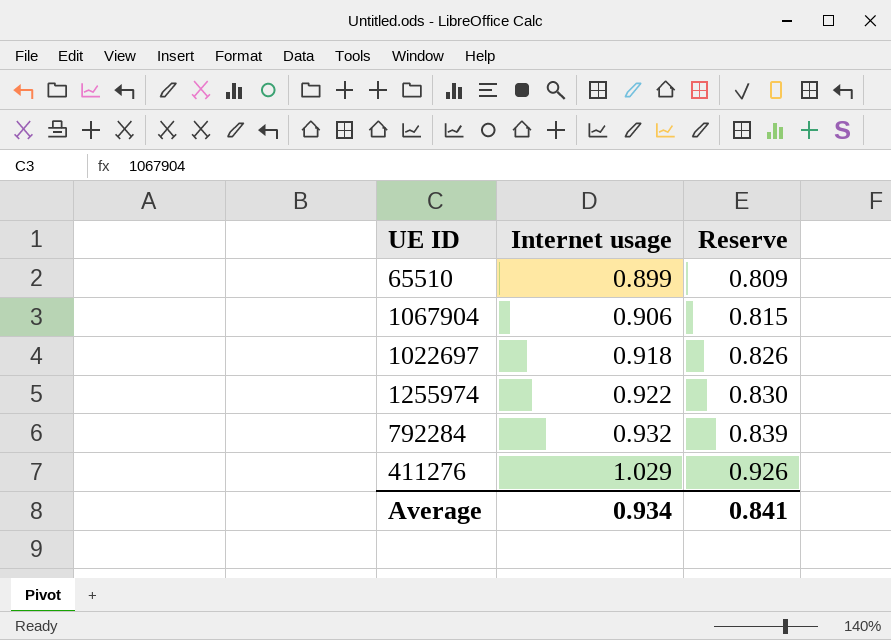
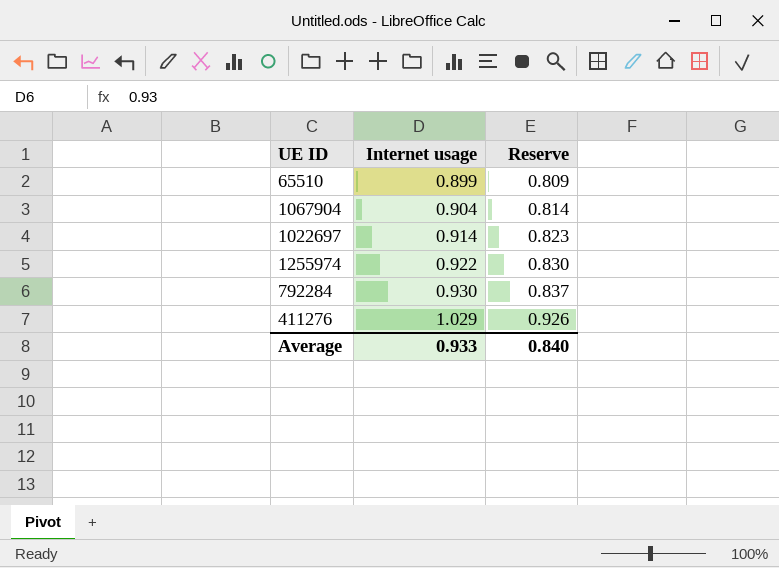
1067904 | Internet usage: 0.906 -> 0.904
1067904 | Reserve: 0.815 -> 0.814
1022697 | Internet usage: 0.918 -> 0.914
1022697 | Reserve: 0.826 -> 0.823
792284 | Internet usage: 0.932 -> 0.930
792284 | Reserve: 0.839 -> 0.837
Average | Internet usage: 0.934 -> 0.933
Average | Reserve: 0.841 -> 0.840

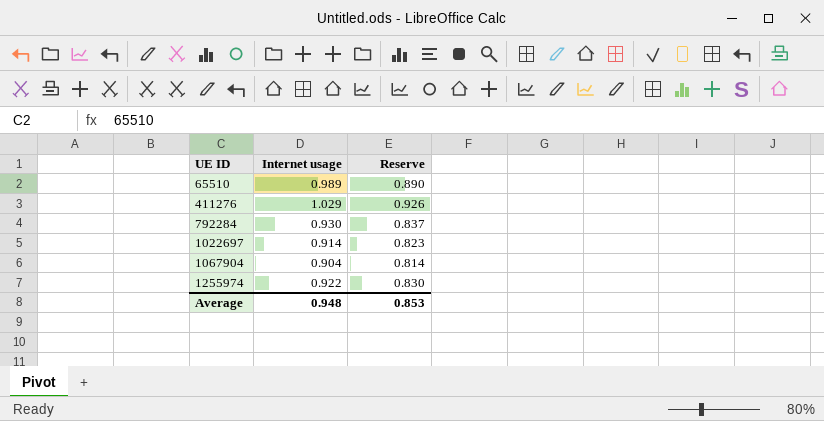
row order: Internet usage ascending -> UE ID ascending
65510 | Internet usage: 0.899 -> 0.989
65510 | Reserve: 0.809 -> 0.890
Average | Internet usage: 0.933 -> 0.948
Average | Reserve: 0.840 -> 0.853

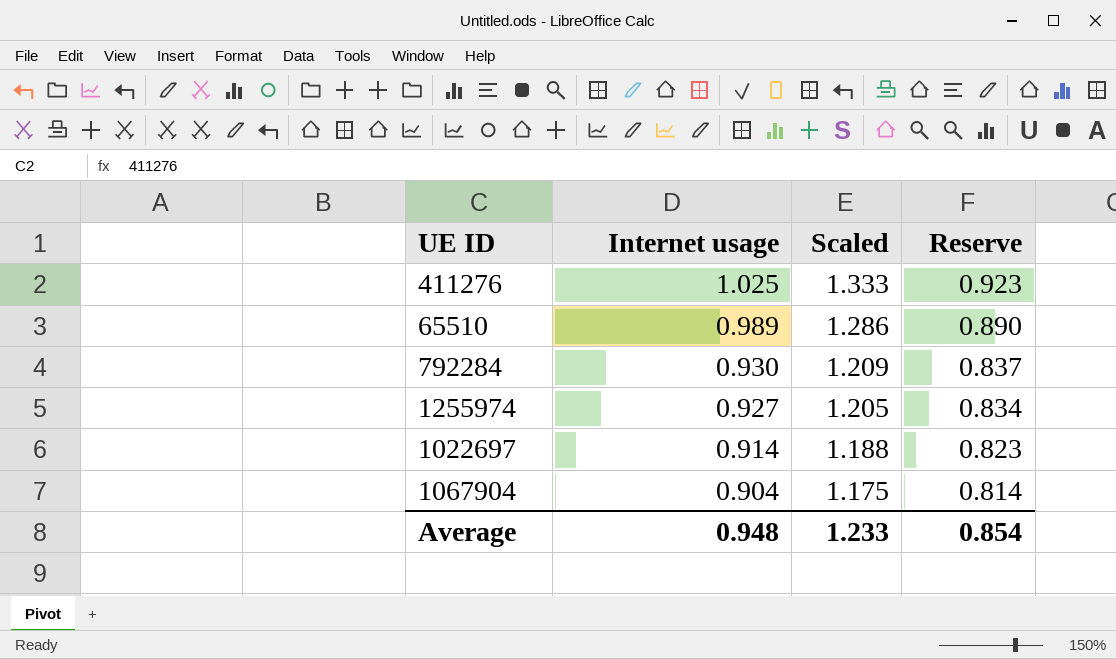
row order: UE ID ascending -> Internet usage descending
column Scaled | formula: none -> [Internet usage] * 1.3
411276 | Internet usage: 1.029 -> 1.025
411276 | Reserve: 0.926 -> 0.923
1255974 | Internet usage: 0.922 -> 0.927
1255974 | Reserve: 0.830 -> 0.834
Average | Reserve: 0.853 -> 0.854

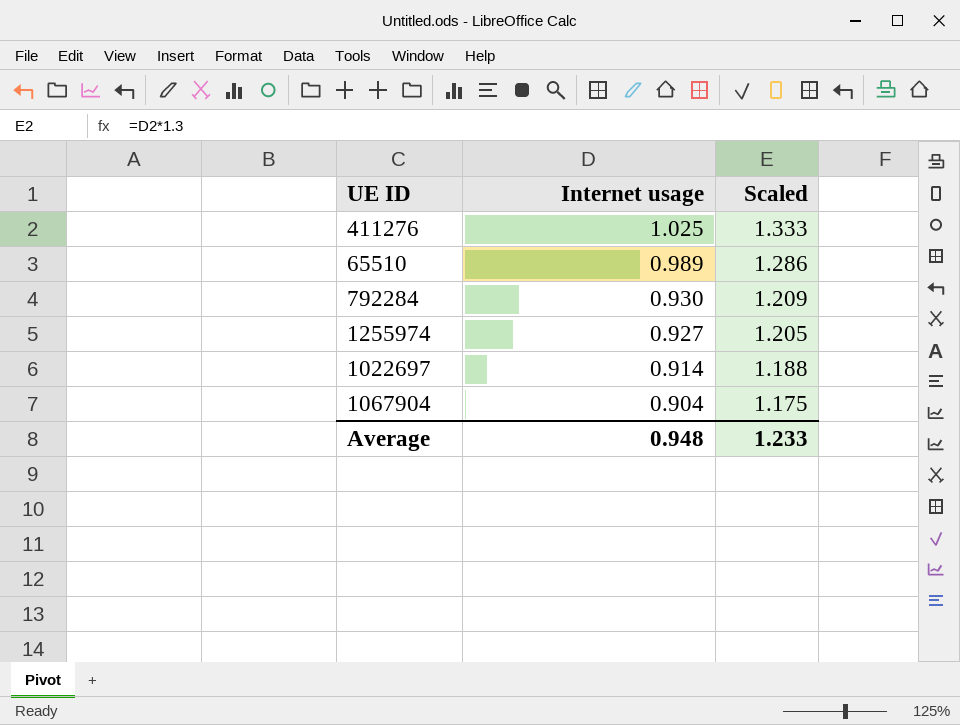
column Reserve | formula: [Internet usage] * 0.9 -> none

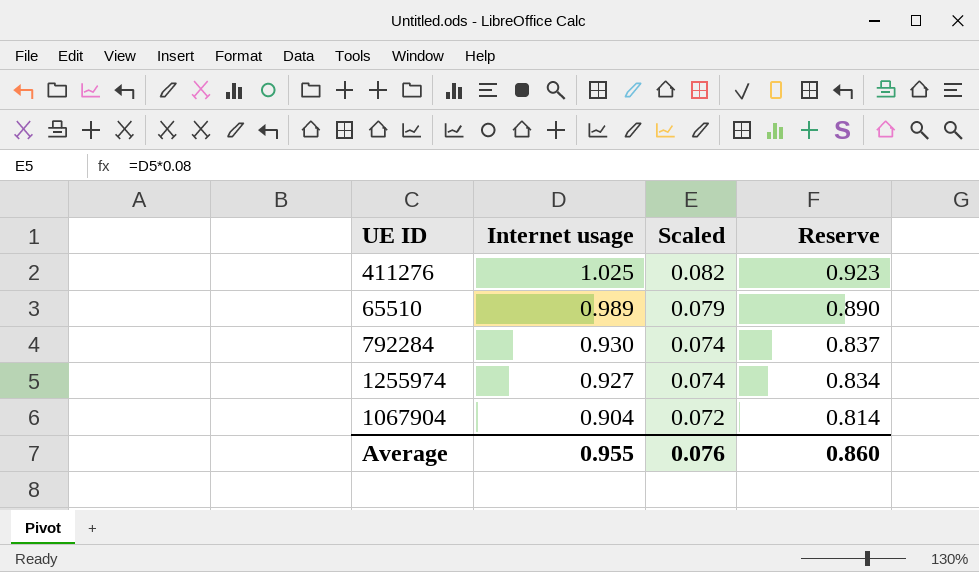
column Scaled | formula: [Internet usage] * 1.3 -> [Internet usage] * 0.08
column Reserve | formula: none -> [Internet usage] * 0.9
row 1022697: 0.914 | 1.188 -> none
Average | Internet usage: 0.948 -> 0.955
Average | Scaled: 1.233 -> 0.076

